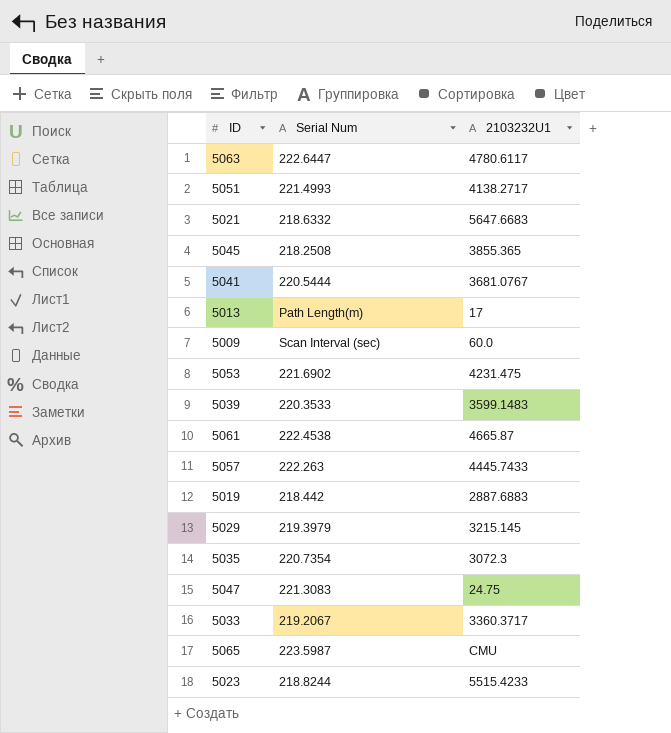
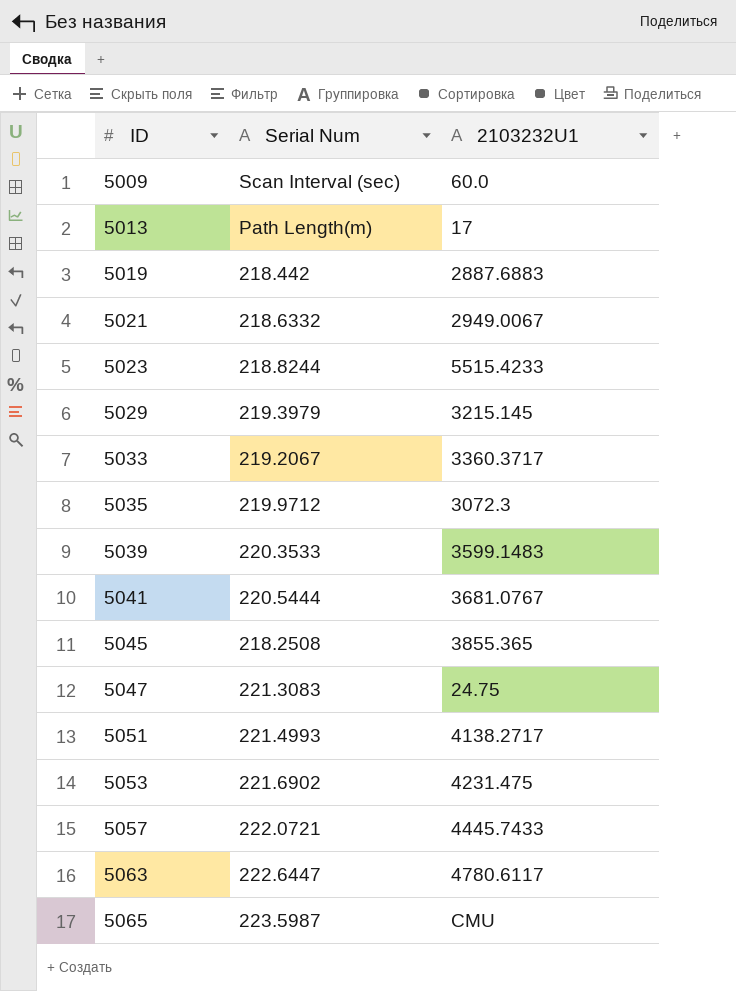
row order: none -> ID ascending
row 5061: 222.4538 | 4665.87 -> none
5021 | 2103232U1: 5647.6683 -> 2949.0067
5035 | Serial Num: 220.7354 -> 219.9712
5057 | Serial Num: 222.263 -> 222.0721

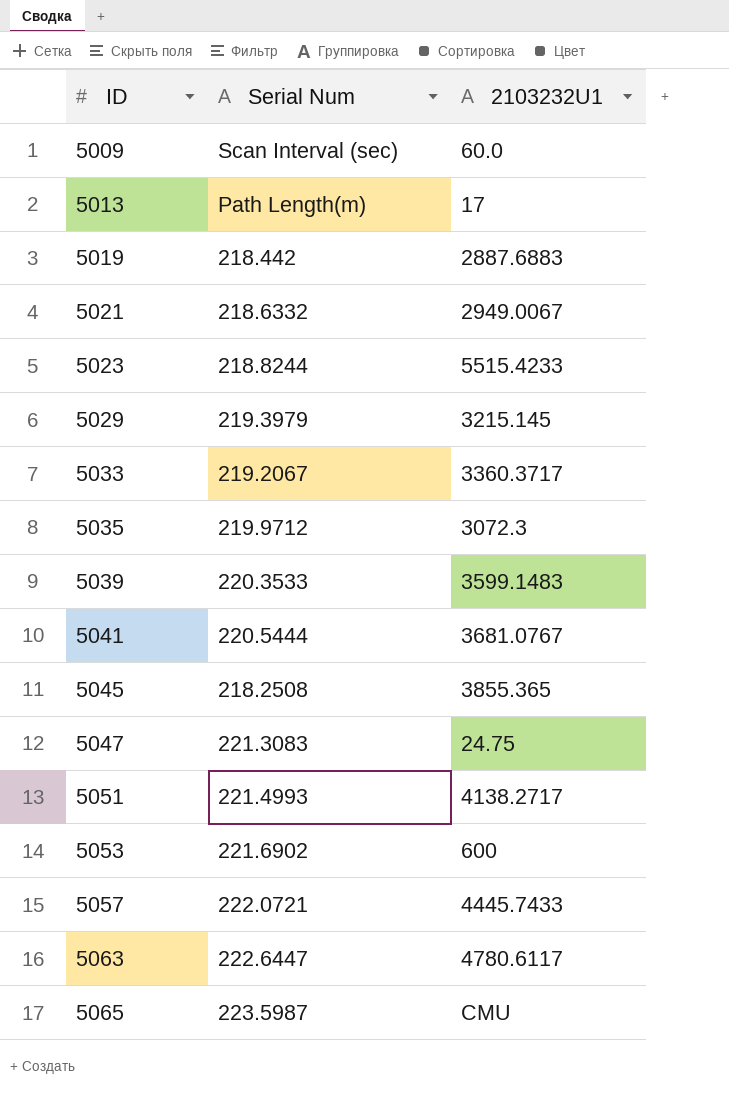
5053 | 2103232U1: 4231.475 -> 600

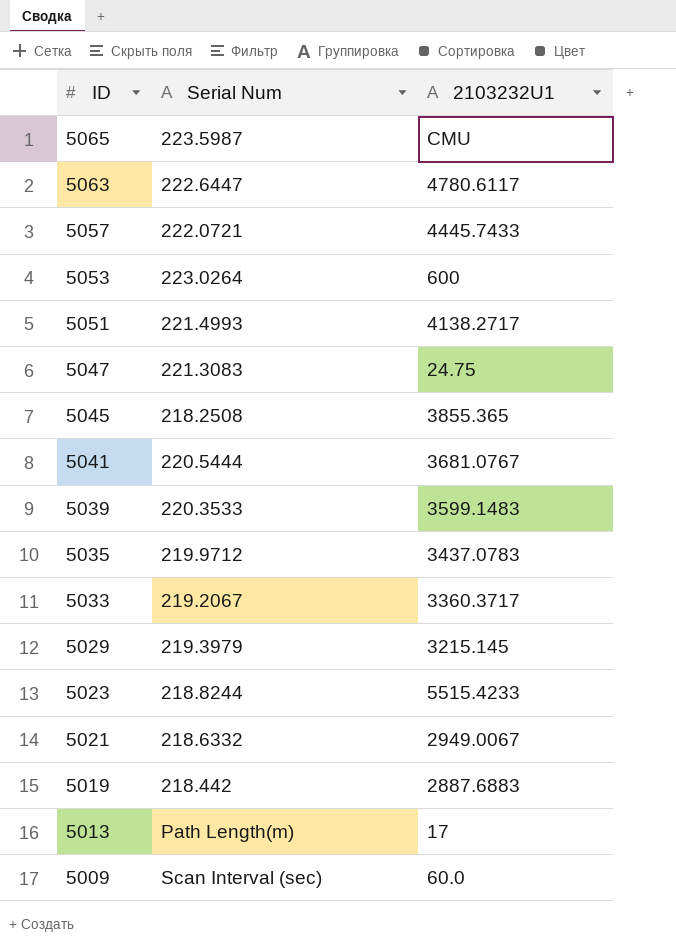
row order: ID ascending -> ID descending
5053 | Serial Num: 221.6902 -> 223.0264
5035 | 2103232U1: 3072.3 -> 3437.0783

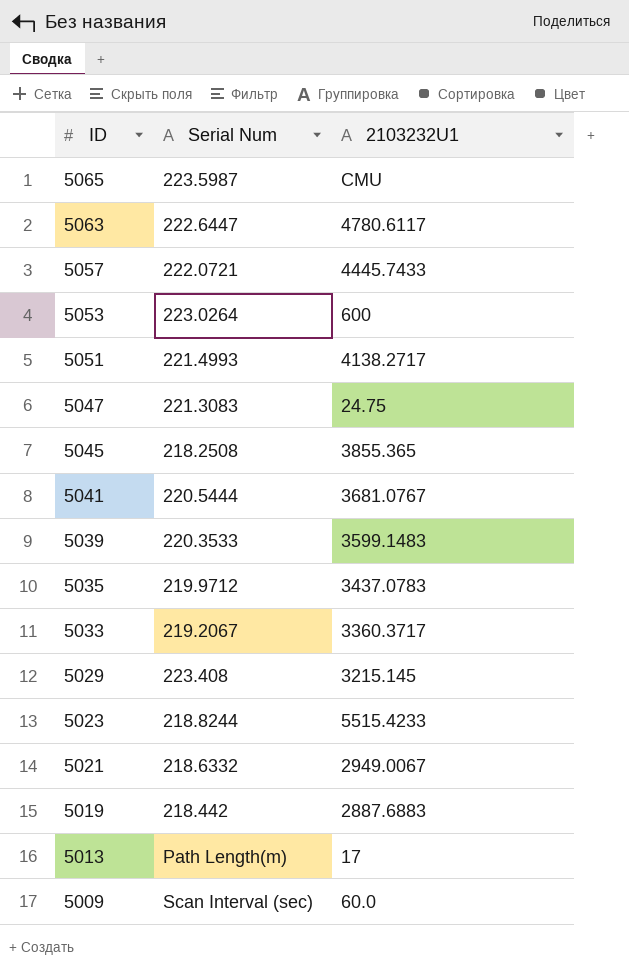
5029 | Serial Num: 219.3979 -> 223.408

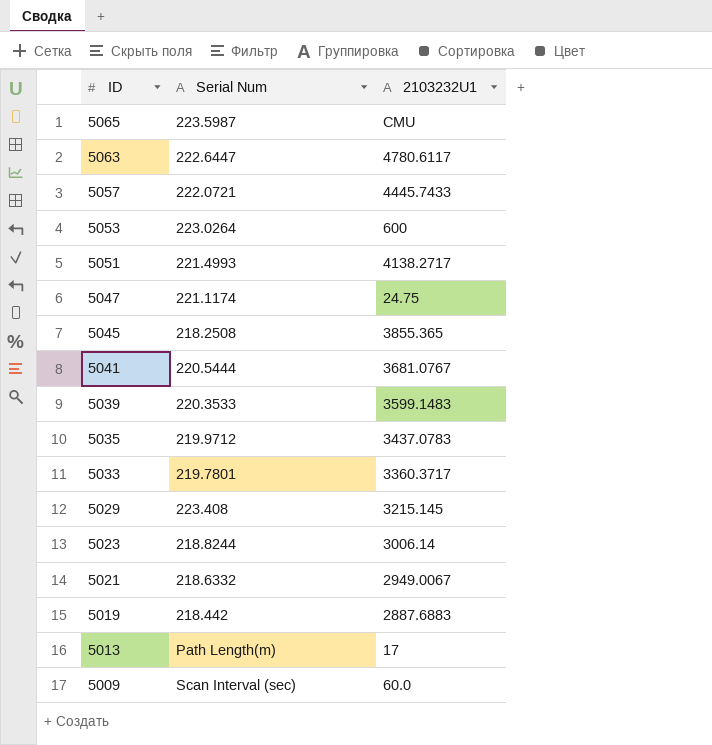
5047 | Serial Num: 221.3083 -> 221.1174
5033 | Serial Num: 219.2067 -> 219.7801
5023 | 2103232U1: 5515.4233 -> 3006.14

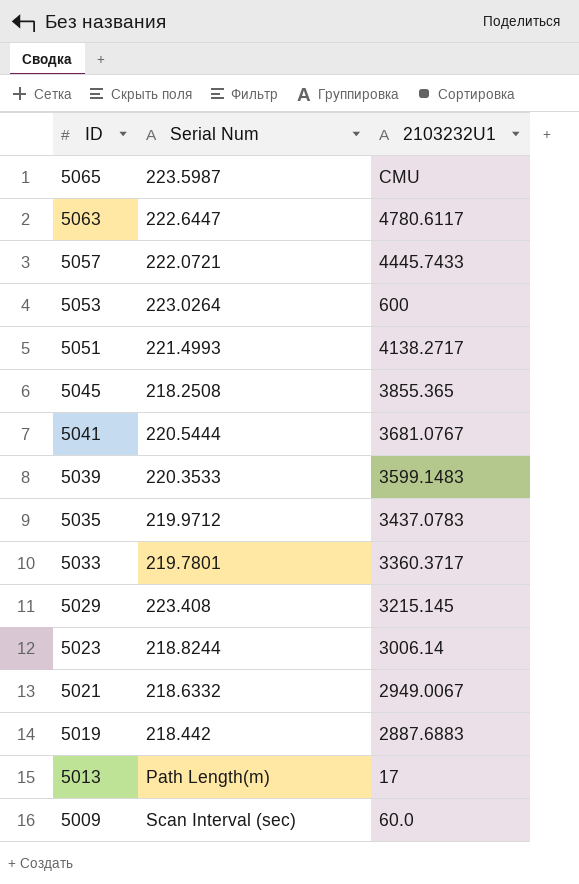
row 5047: 221.1174 | 24.75 -> none

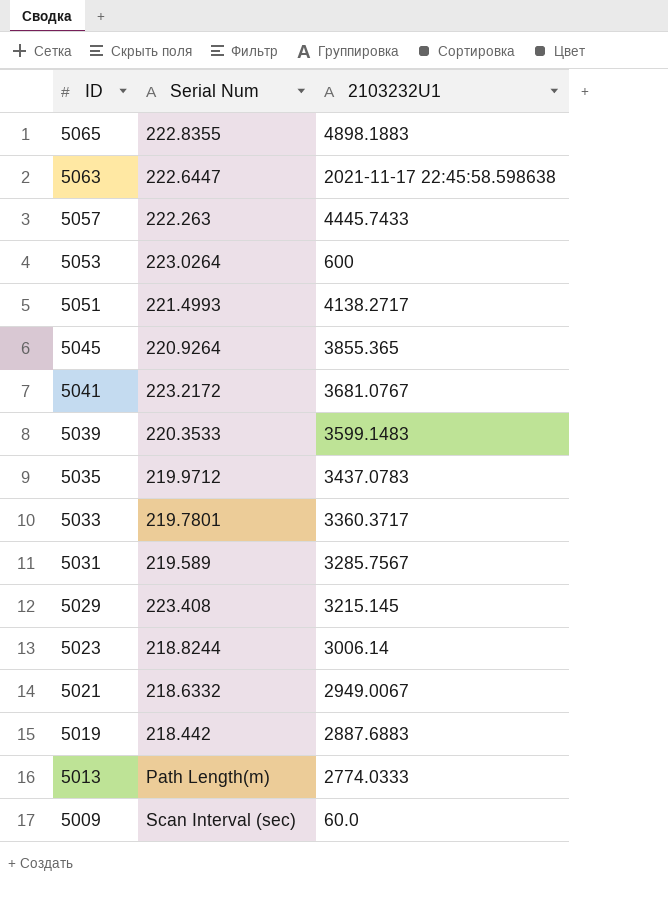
5065 | Serial Num: 223.5987 -> 222.8355
5065 | 2103232U1: CMU -> 4898.1883
5063 | 2103232U1: 4780.6117 -> 2021-11-17 22:45:58.598638
5057 | Serial Num: 222.0721 -> 222.263
5045 | Serial Num: 218.2508 -> 220.9264
5041 | Serial Num: 220.5444 -> 223.2172
row 5031: none -> 219.589 | 3285.7567
5013 | 2103232U1: 17 -> 2774.0333

